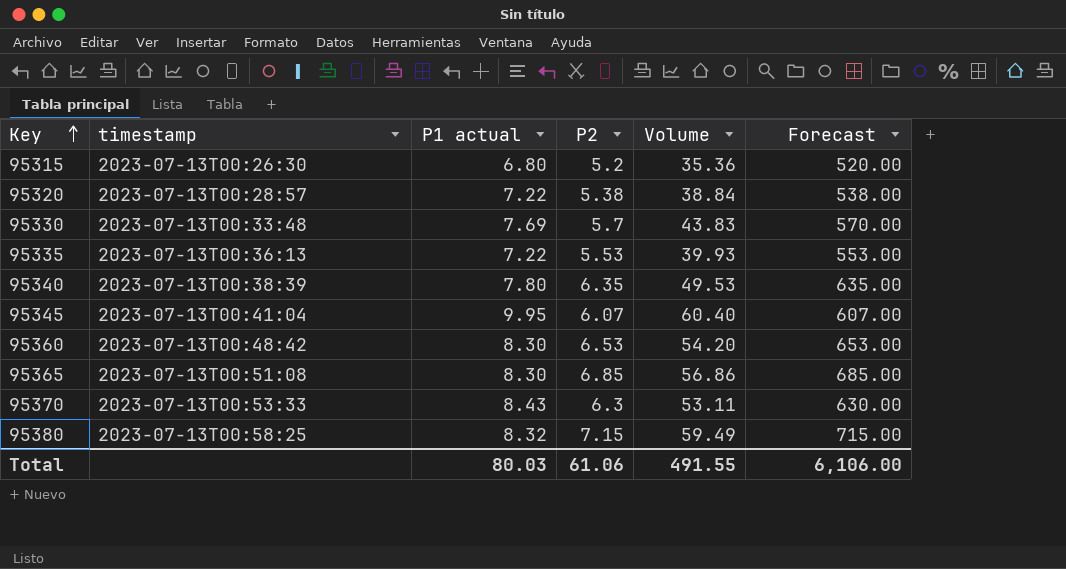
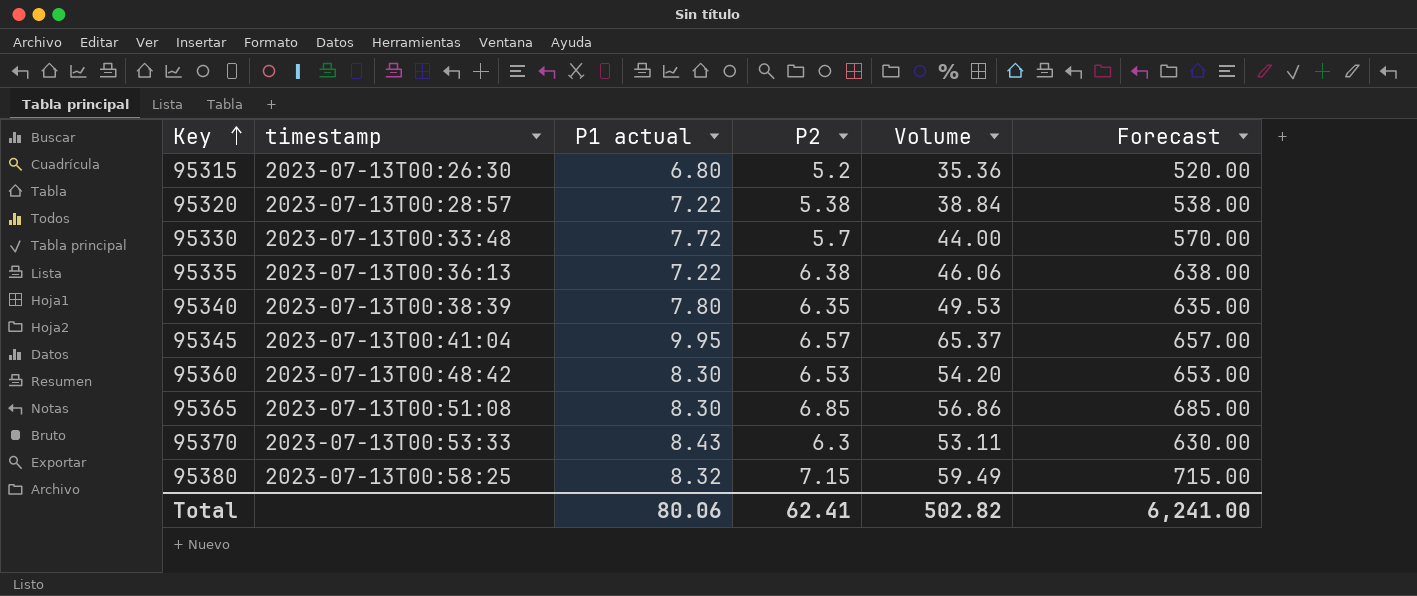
95330 | P1 actual: 7.69 -> 7.72
95330 | Volume: 43.83 -> 44.00
95335 | P2: 5.53 -> 6.38
95335 | Volume: 39.93 -> 46.06
95335 | Forecast: 553.00 -> 638.00
95345 | P2: 6.07 -> 6.57
95345 | Volume: 60.40 -> 65.37
95345 | Forecast: 607.00 -> 657.00
Total | P1 actual: 80.03 -> 80.06
Total | P2: 61.06 -> 62.41
Total | Volume: 491.55 -> 502.82
Total | Forecast: 6,106.00 -> 6,241.00

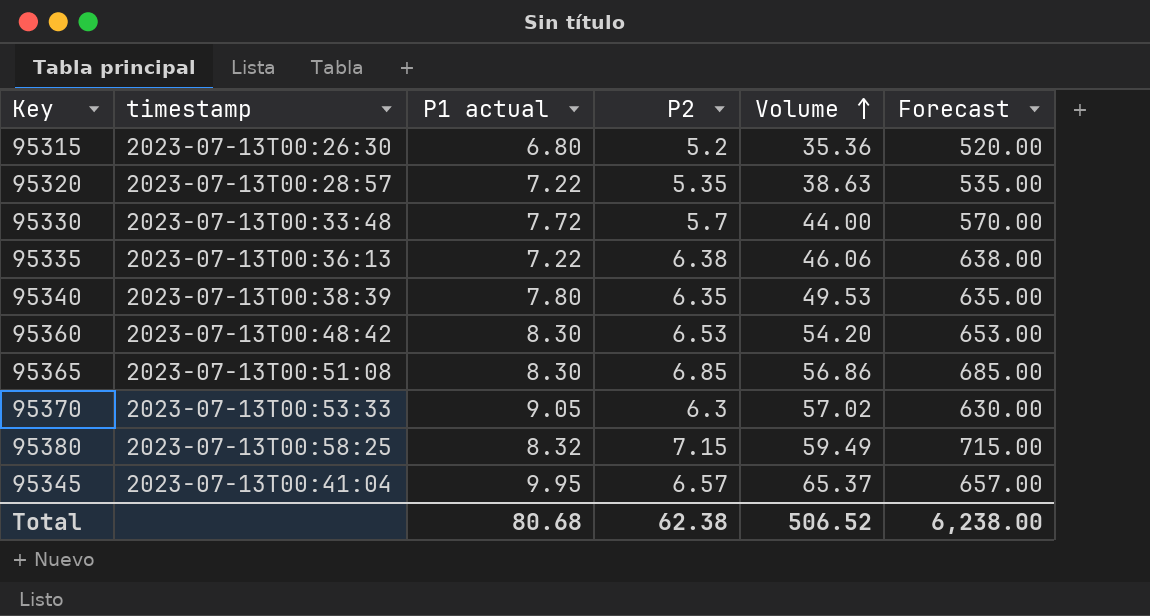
row order: Key ascending -> Volume ascending
95320 | P2: 5.38 -> 5.35
95320 | Volume: 38.84 -> 38.63
95320 | Forecast: 538.00 -> 535.00
95370 | P1 actual: 8.43 -> 9.05
95370 | Volume: 53.11 -> 57.02
Total | P1 actual: 80.06 -> 80.68
Total | P2: 62.41 -> 62.38
Total | Volume: 502.82 -> 506.52
Total | Forecast: 6,241.00 -> 6,238.00

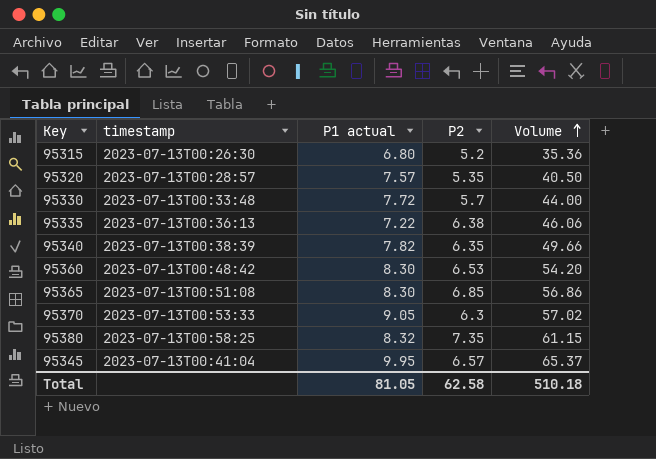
column Forecast | formula: [P2] * 100 -> none
95320 | P1 actual: 7.22 -> 7.57
95320 | Volume: 38.63 -> 40.50
95340 | P1 actual: 7.80 -> 7.82
95340 | Volume: 49.53 -> 49.66
95380 | P2: 7.15 -> 7.35
95380 | Volume: 59.49 -> 61.15
Total | P1 actual: 80.68 -> 81.05
Total | P2: 62.38 -> 62.58
Total | Volume: 506.52 -> 510.18

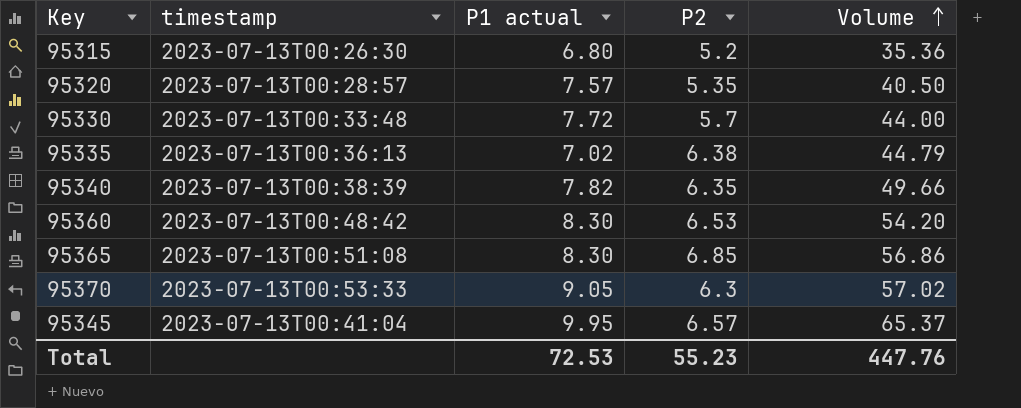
row 95380: 2023-07-13T00:58:25 | 8.32 | 7.35 | 61.15 -> none
95335 | P1 actual: 7.22 -> 7.02
95335 | Volume: 46.06 -> 44.79
Total | P1 actual: 81.05 -> 72.53
Total | P2: 62.58 -> 55.23
Total | Volume: 510.18 -> 447.76

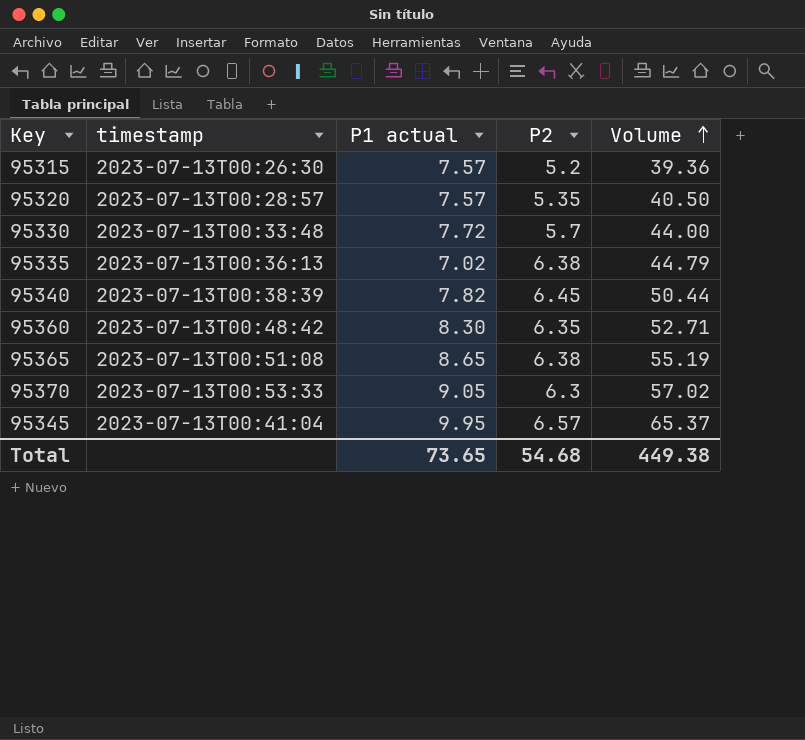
95315 | P1 actual: 6.80 -> 7.57
95315 | Volume: 35.36 -> 39.36
95340 | P2: 6.35 -> 6.45
95340 | Volume: 49.66 -> 50.44
95360 | P2: 6.53 -> 6.35
95360 | Volume: 54.20 -> 52.71
95365 | P1 actual: 8.30 -> 8.65
95365 | P2: 6.85 -> 6.38
95365 | Volume: 56.86 -> 55.19
Total | P1 actual: 72.53 -> 73.65
Total | P2: 55.23 -> 54.68
Total | Volume: 447.76 -> 449.38

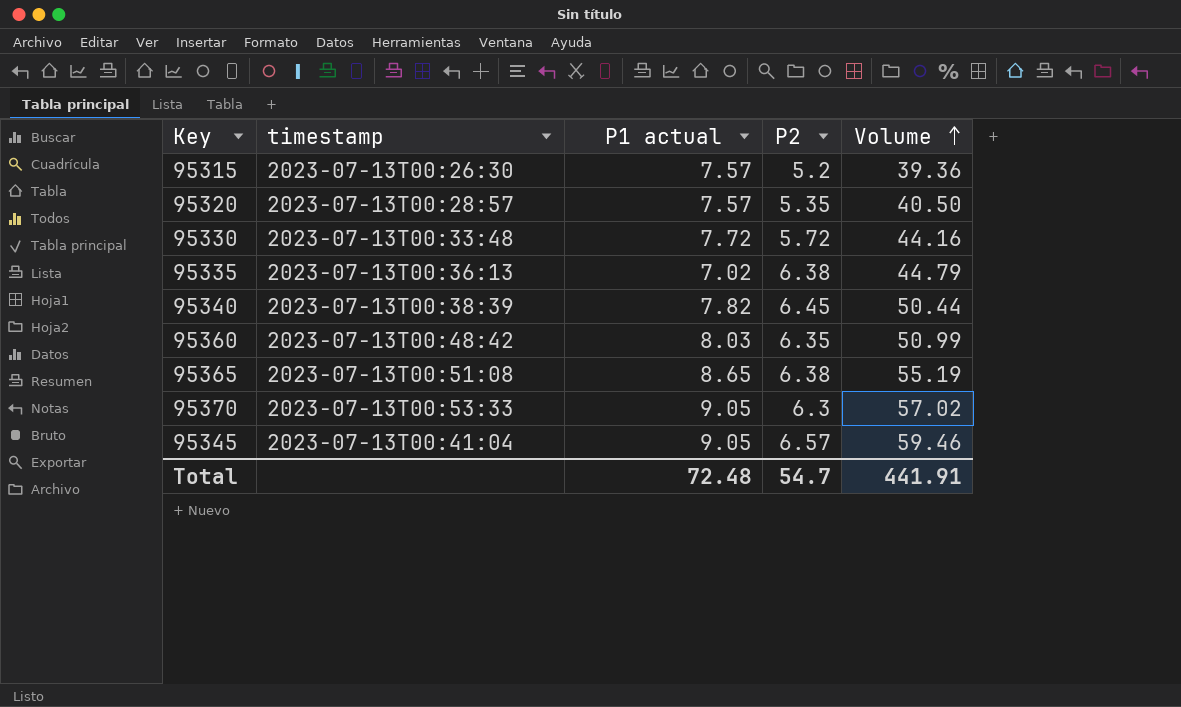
95330 | P2: 5.7 -> 5.72
95330 | Volume: 44.00 -> 44.16
95360 | P1 actual: 8.30 -> 8.03
95360 | Volume: 52.71 -> 50.99
95345 | P1 actual: 9.95 -> 9.05
95345 | Volume: 65.37 -> 59.46
Total | P1 actual: 73.65 -> 72.48
Total | P2: 54.68 -> 54.7
Total | Volume: 449.38 -> 441.91

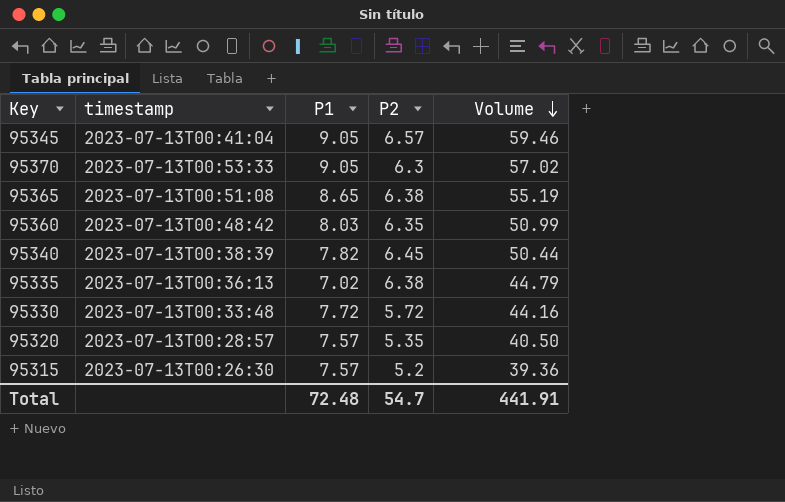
row order: Volume ascending -> Volume descending
column name: P1 actual -> P1

